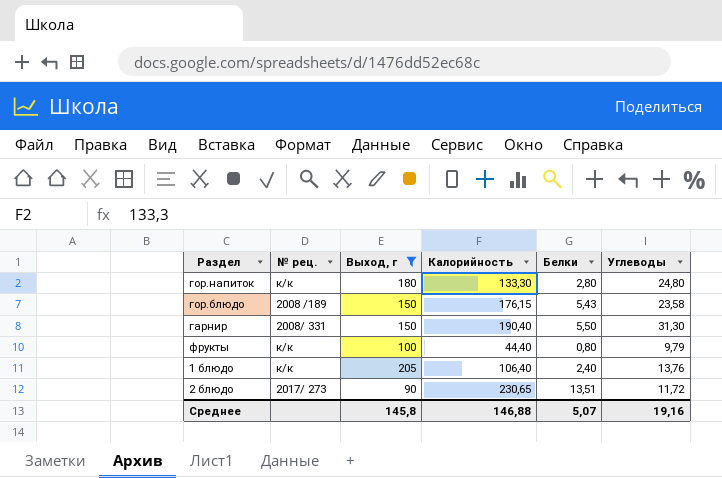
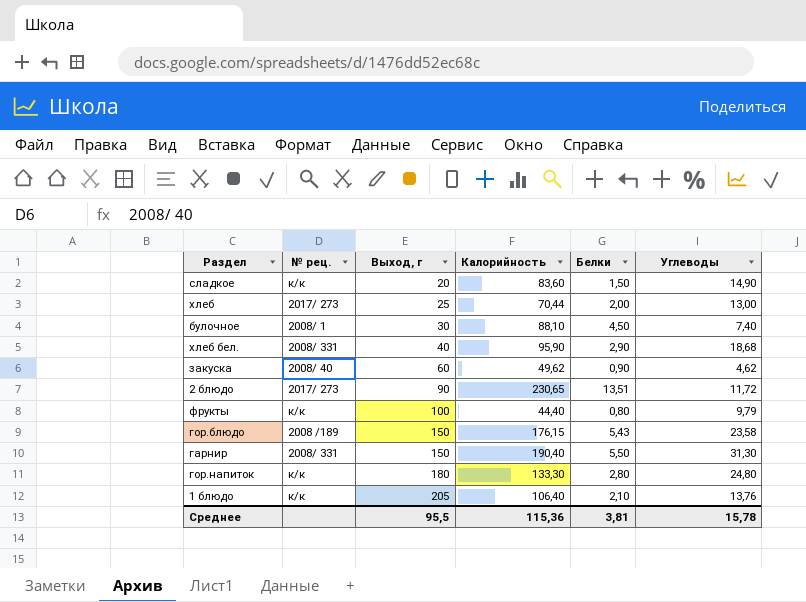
filter: Выход, г >= 90 -> none
row order: none -> Выход, г ascending
1 блюдо | Белки: 2,40 -> 2,10
Среднее | Выход, г: 145,8 -> 95,5
Среднее | Калорийность: 146,88 -> 115,36
Среднее | Белки: 5,07 -> 3,81
Среднее | Углеводы: 19,16 -> 15,78

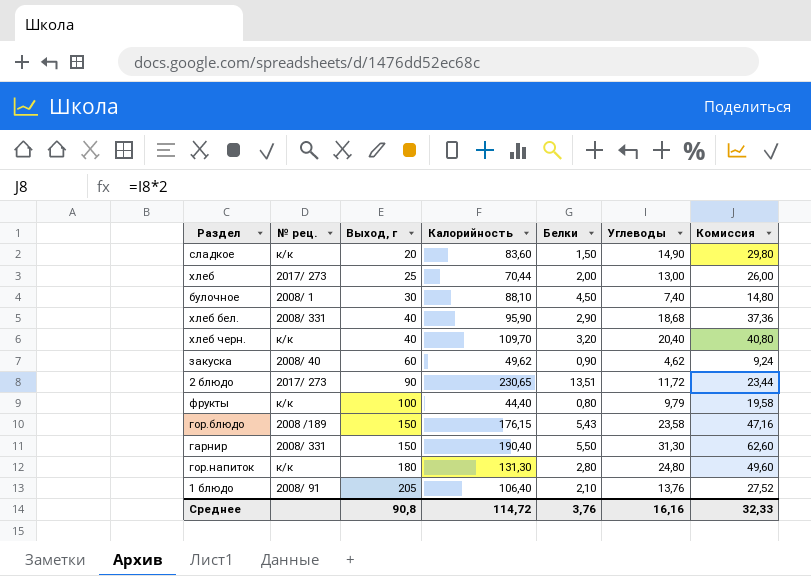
column Комиссия | formula: none -> [Углеводы] * 2
row хлеб черн.: none -> к/к | 40 | 109,70 | 3,20 | 20,40 | 40,80
гор.напиток | Калорийность: 133,30 -> 131,30
1 блюдо | № рец.: к/к -> 2008/ 91
Среднее | Выход, г: 95,5 -> 90,8
Среднее | Калорийность: 115,36 -> 114,72
Среднее | Белки: 3,81 -> 3,76
Среднее | Углеводы: 15,78 -> 16,16

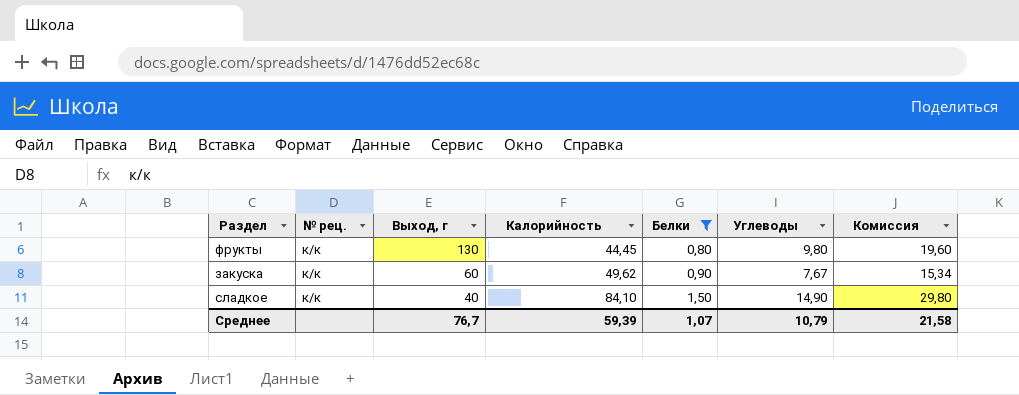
filter: none -> Белки <= 1,50
row order: Выход, г ascending -> Выход, г descending
фрукты | Выход, г: 100 -> 130
фрукты | Калорийность: 44,40 -> 44,45
фрукты | Углеводы: 9,79 -> 9,80
фрукты | Комиссия: 19,58 -> 19,60
закуска | № рец.: 2008/ 40 -> к/к
закуска | Углеводы: 4,62 -> 7,67
закуска | Комиссия: 9,24 -> 15,34
сладкое | Выход, г: 20 -> 40
сладкое | Калорийность: 83,60 -> 84,10
Среднее | Выход, г: 90,8 -> 76,7
Среднее | Калорийность: 114,72 -> 59,39
Среднее | Белки: 3,76 -> 1,07
Среднее | Углеводы: 16,16 -> 10,79
Среднее | Комиссия: 32,33 -> 21,58

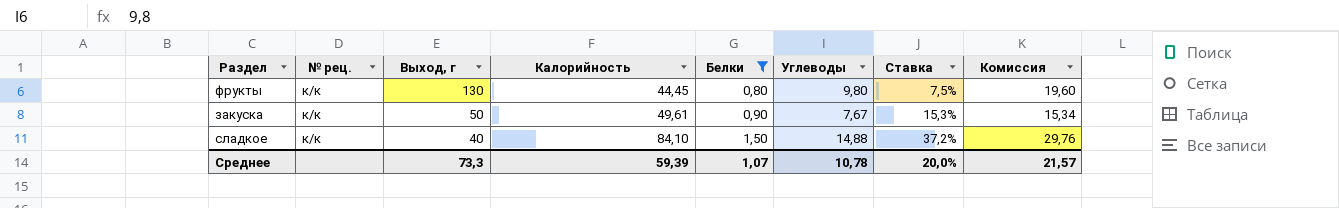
column Ставка | formula: none -> [Углеводы] / [Выход, г]
закуска | Выход, г: 60 -> 50
закуска | Калорийность: 49,62 -> 49,61
сладкое | Углеводы: 14,90 -> 14,88
сладкое | Комиссия: 29,80 -> 29,76
Среднее | Выход, г: 76,7 -> 73,3
Среднее | Углеводы: 10,79 -> 10,78
Среднее | Комиссия: 21,58 -> 21,57

